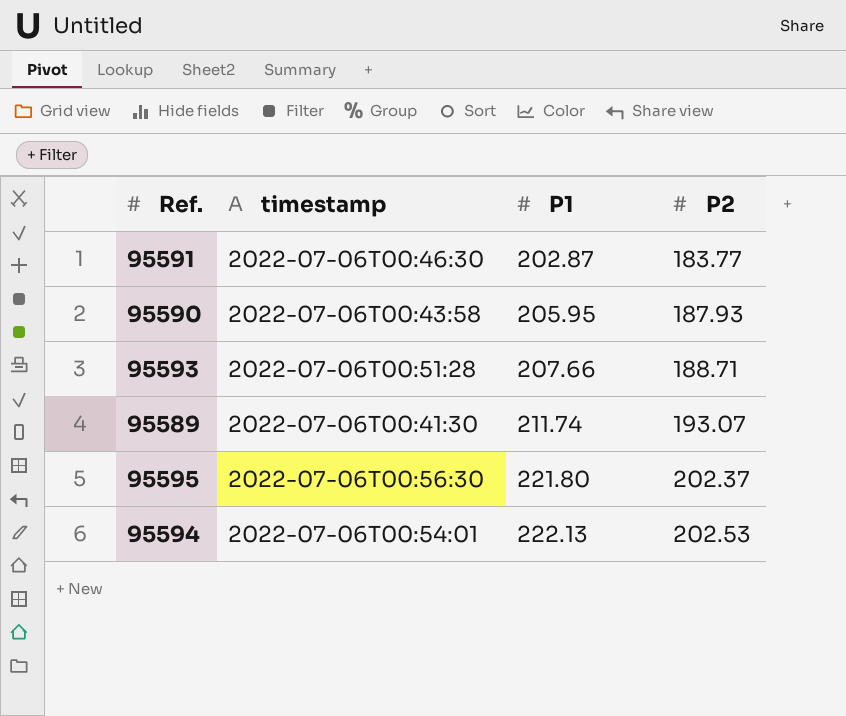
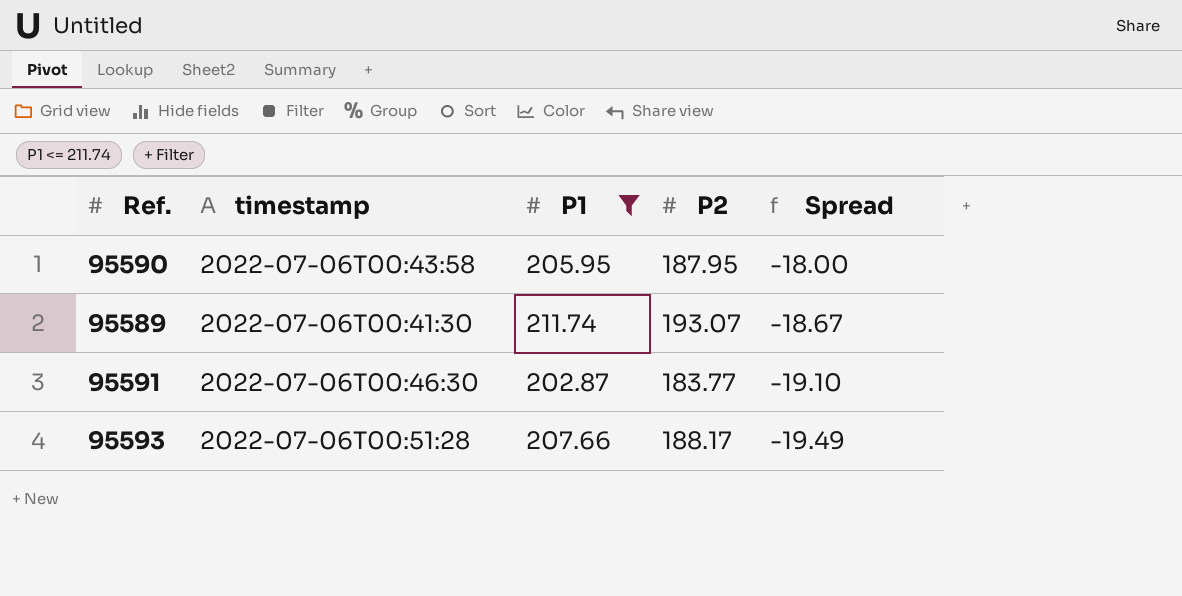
filter: none -> P1 <= 211.74
row order: P1 ascending -> Spread descending
column Spread | formula: none -> [P2] - [P1]
95590 | P2: 187.93 -> 187.95
95593 | P2: 188.71 -> 188.17

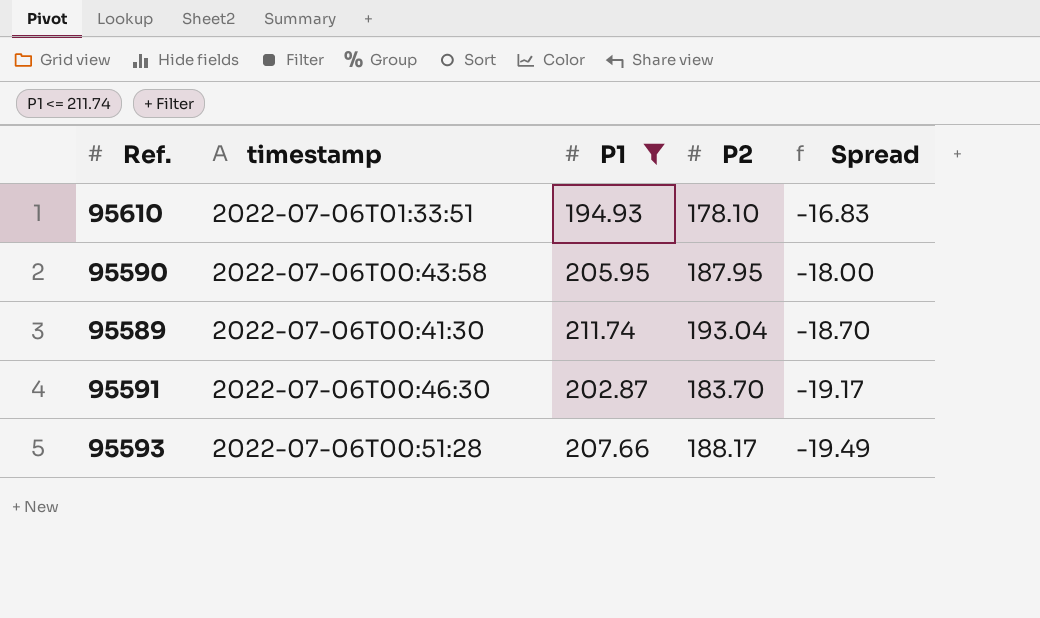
row 95610: none -> 2022-07-06T01:33:51 | 194.93 | 178.10 | -16.83
95589 | P2: 193.07 -> 193.04
95589 | Spread: -18.67 -> -18.70
95591 | P2: 183.77 -> 183.70
95591 | Spread: -19.10 -> -19.17

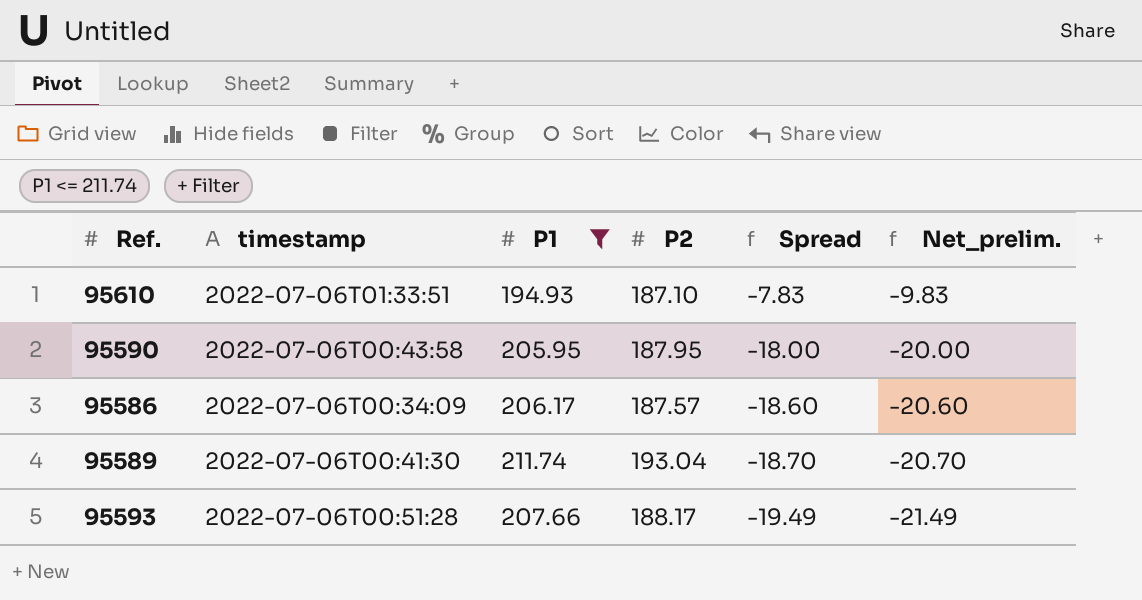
column Net_prelim. | formula: none -> [Spread] - 2
row 95591: 2022-07-06T00:46:30 | 202.87 | 183.70 | -19.17 -> none
95610 | P2: 178.10 -> 187.10
95610 | Spread: -16.83 -> -7.83
row 95586: none -> 2022-07-06T00:34:09 | 206.17 | 187.57 | -18.60 | -20.60

